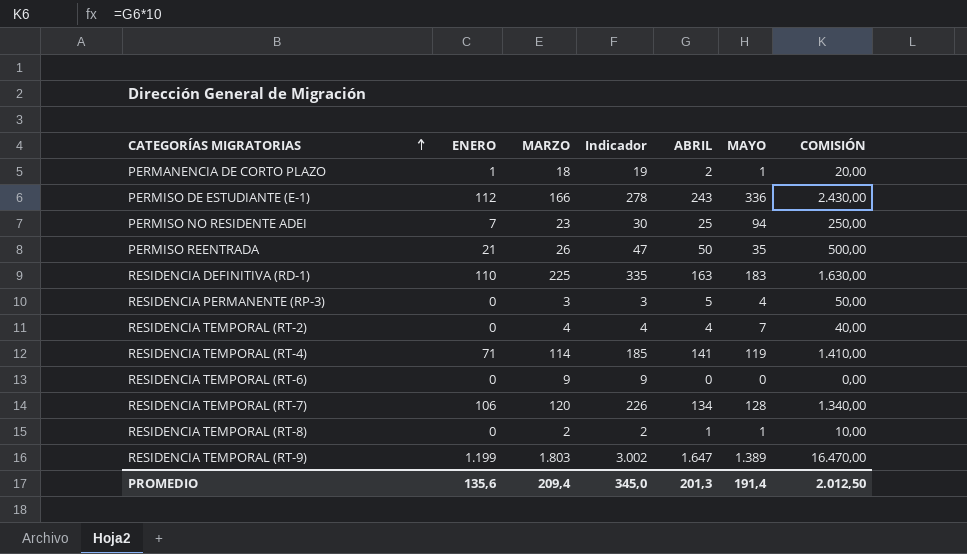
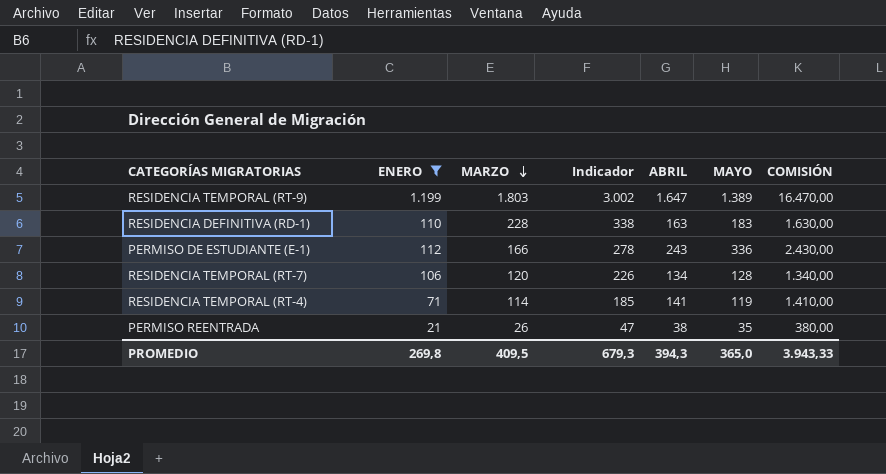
filter: none -> ENERO >= 21
row order: CATEGORÍAS MIGRATORIAS ascending -> MARZO descending
RESIDENCIA DEFINITIVA (RD-1) | MARZO: 225 -> 228
RESIDENCIA DEFINITIVA (RD-1) | Indicador: 335 -> 338
PERMISO REENTRADA | ABRIL: 50 -> 38
PERMISO REENTRADA | COMISIÓN: 500,00 -> 380,00
PROMEDIO | ENERO: 135,6 -> 269,8
PROMEDIO | MARZO: 209,4 -> 409,5
PROMEDIO | Indicador: 345,0 -> 679,3
PROMEDIO | ABRIL: 201,3 -> 394,3
PROMEDIO | MAYO: 191,4 -> 365,0
PROMEDIO | COMISIÓN: 2.012,50 -> 3.943,33

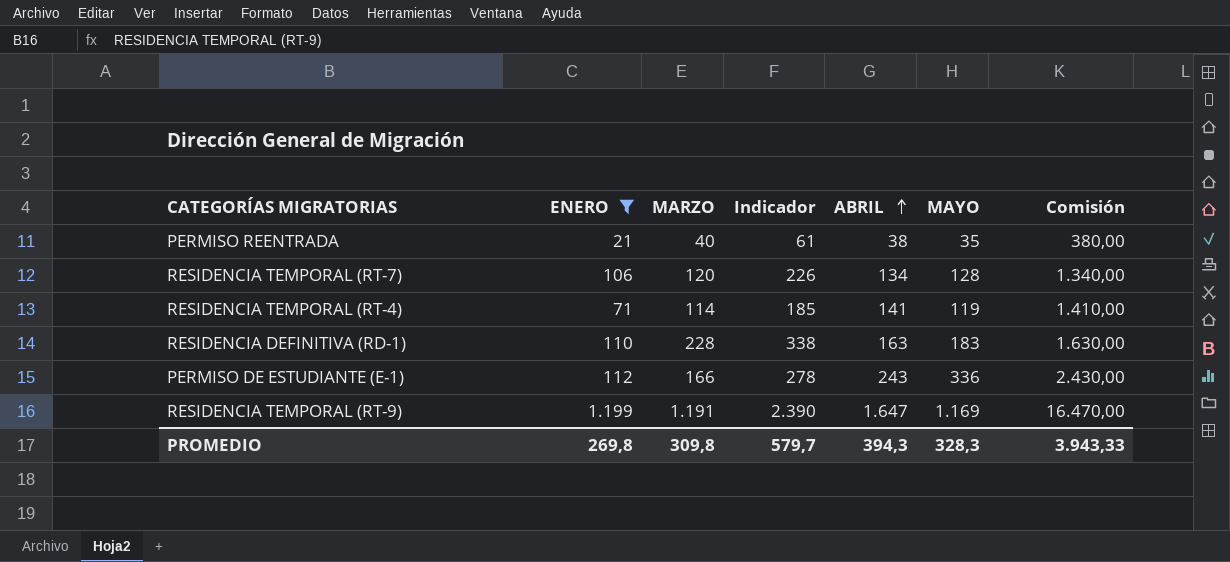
row order: MARZO descending -> ABRIL ascending
column name: COMISIÓN -> Comisión
PERMISO REENTRADA | MARZO: 26 -> 40
PERMISO REENTRADA | Indicador: 47 -> 61
RESIDENCIA TEMPORAL (RT-9) | MARZO: 1.803 -> 1.191
RESIDENCIA TEMPORAL (RT-9) | Indicador: 3.002 -> 2.390
RESIDENCIA TEMPORAL (RT-9) | MAYO: 1.389 -> 1.169
PROMEDIO | MARZO: 409,5 -> 309,8
PROMEDIO | Indicador: 679,3 -> 579,7
PROMEDIO | MAYO: 365,0 -> 328,3

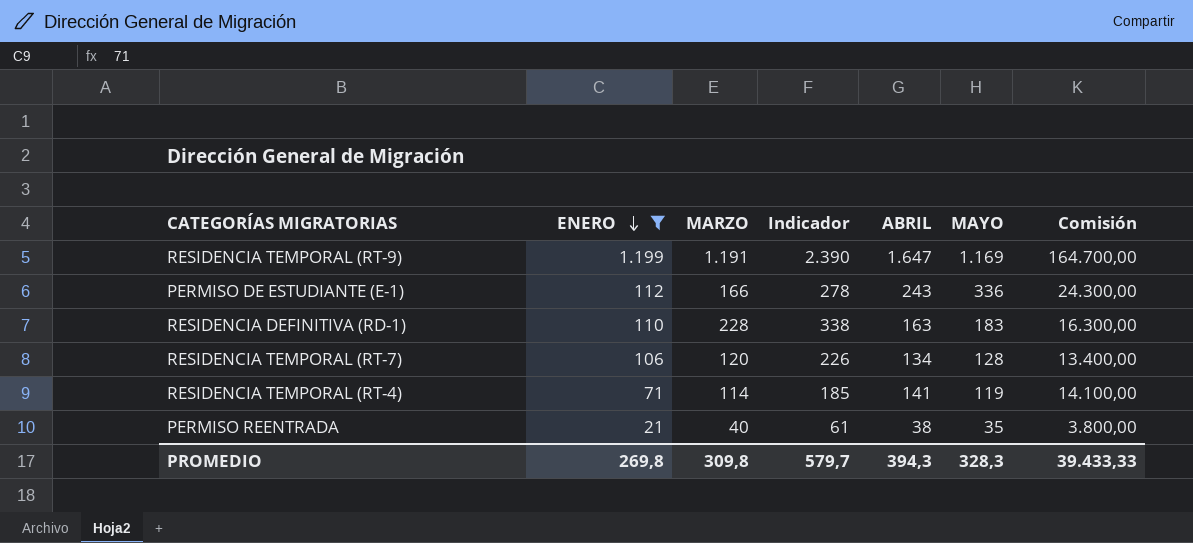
row order: ABRIL ascending -> ENERO descending
column Comisión | formula: [ABRIL] * 10 -> [ABRIL] * 100
PROMEDIO | Comisión: 3.943,33 -> 39.433,33

